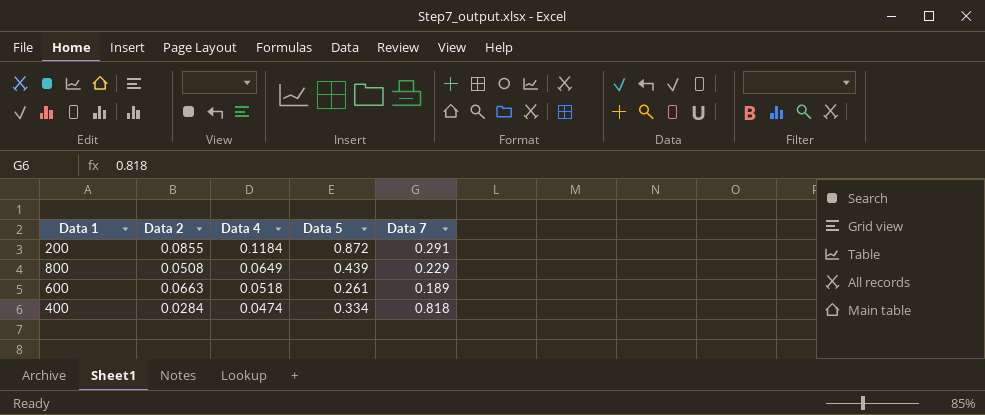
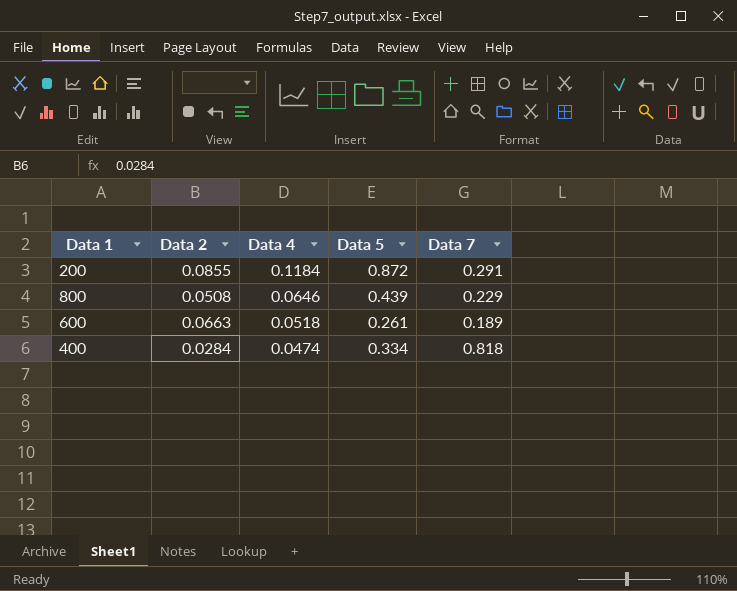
800 | Data 4: 0.0649 -> 0.0646

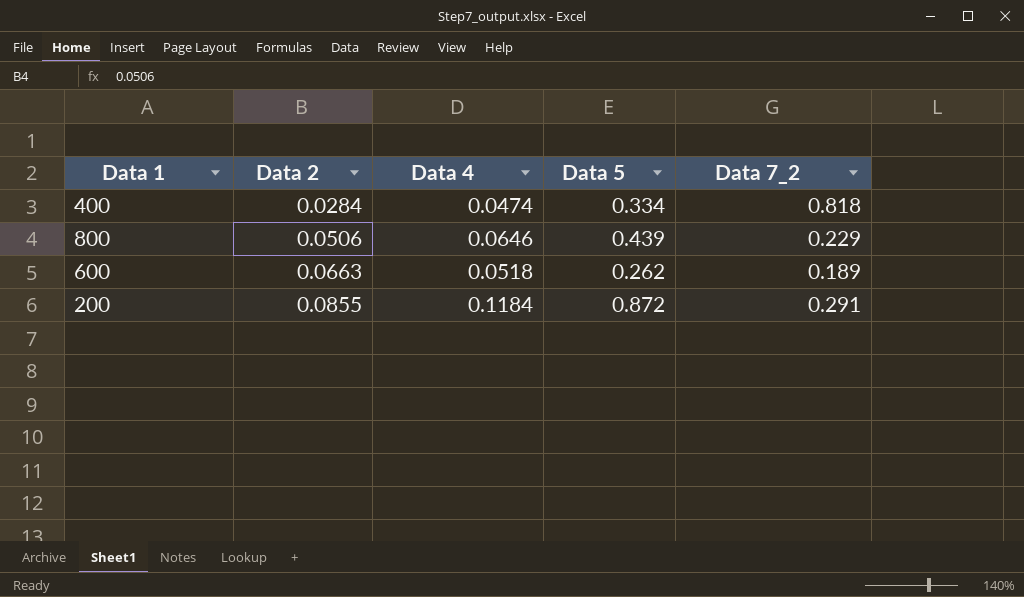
row order: Data 4 descending -> Data 2 ascending
column name: Data 7 -> Data 7_2
800 | Data 2: 0.0508 -> 0.0506
600 | Data 5: 0.261 -> 0.262

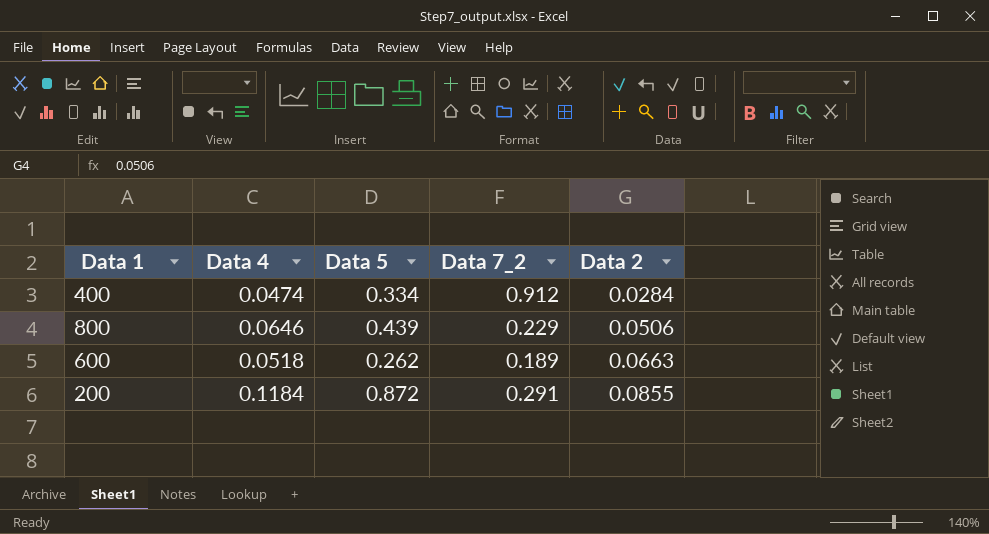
column Data 2 | position: 2 -> 5
400 | Data 7_2: 0.818 -> 0.912

